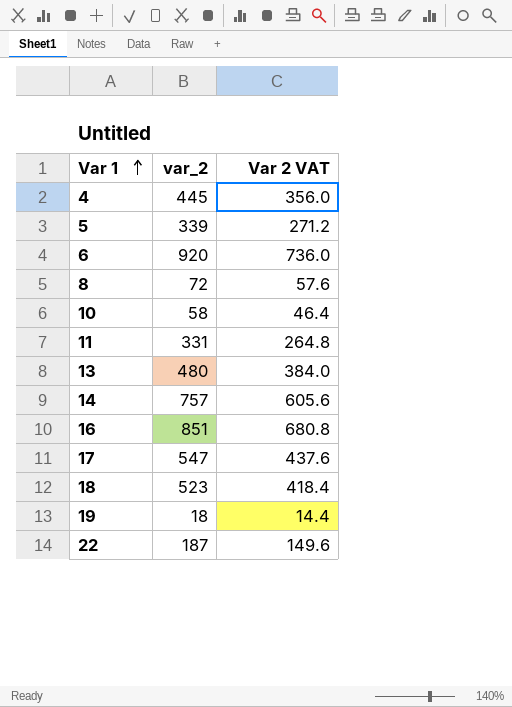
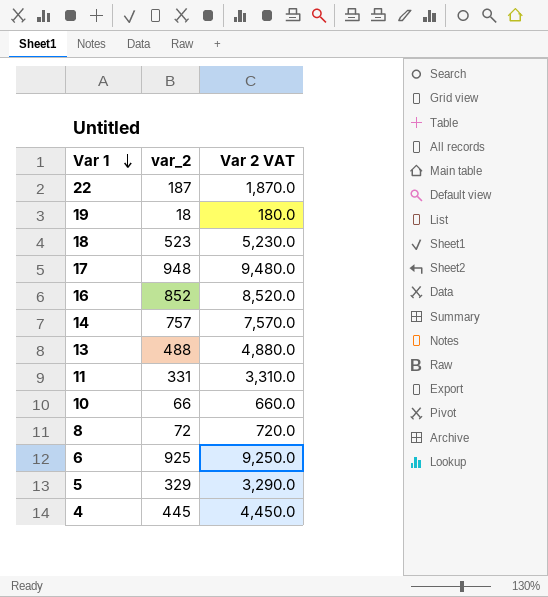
row order: Var 1 ascending -> Var 1 descending
column Var 2 VAT | formula: [var_2] * 0.8 -> [var_2] * 10
17 | var_2: 547 -> 948
16 | var_2: 851 -> 852
13 | var_2: 480 -> 488
10 | var_2: 58 -> 66
6 | var_2: 920 -> 925
5 | var_2: 339 -> 329

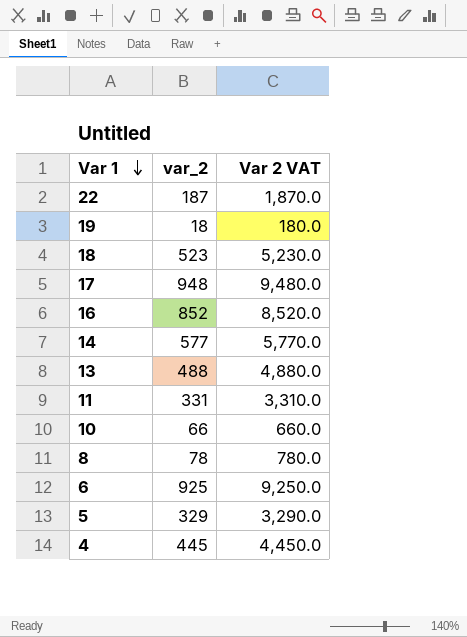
14 | var_2: 757 -> 577
14 | Var 2 VAT: 7,570.0 -> 5,770.0
8 | var_2: 72 -> 78
8 | Var 2 VAT: 720.0 -> 780.0

